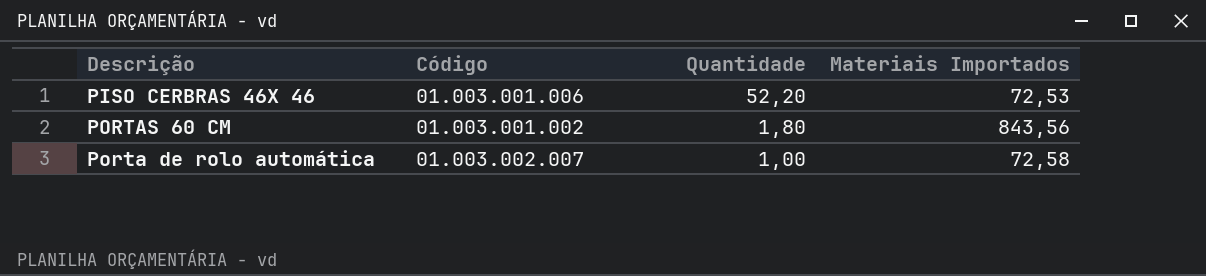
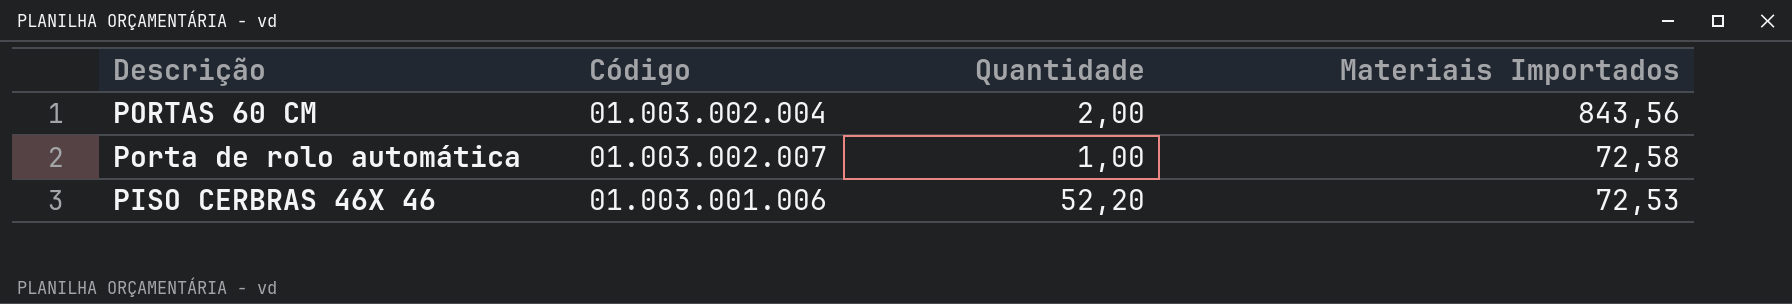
row order: Quantidade descending -> Descrição descending
PORTAS 60 CM | Código: 01.003.001.002 -> 01.003.002.004
PORTAS 60 CM | Quantidade: 1,80 -> 2,00

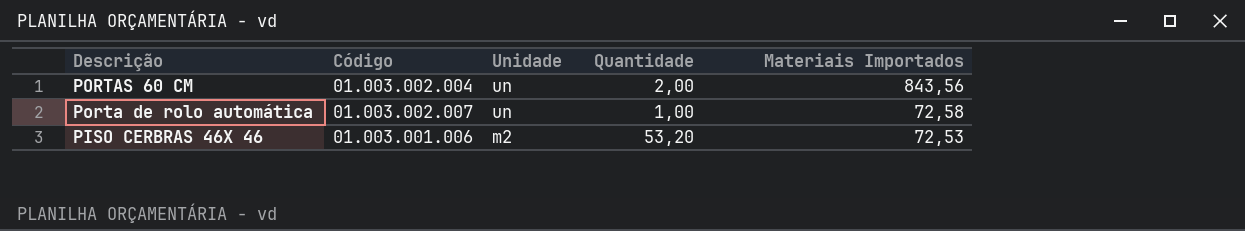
column Unidade | position: none -> 3
PISO CERBRAS 46X 46 | Quantidade: 52,20 -> 53,20

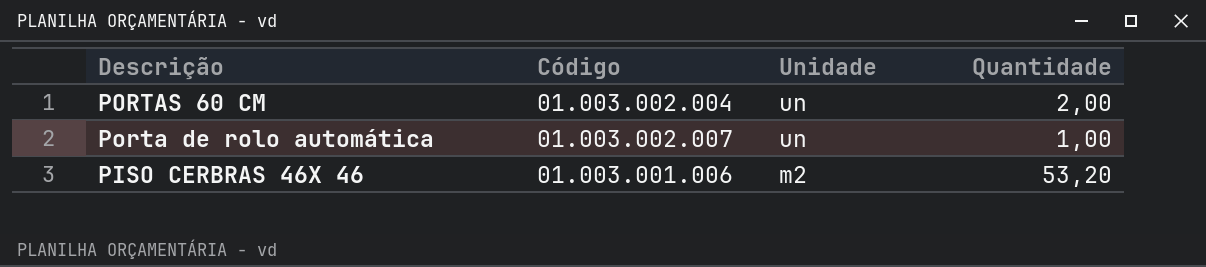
column Materiais Importados | position: 5 -> none

